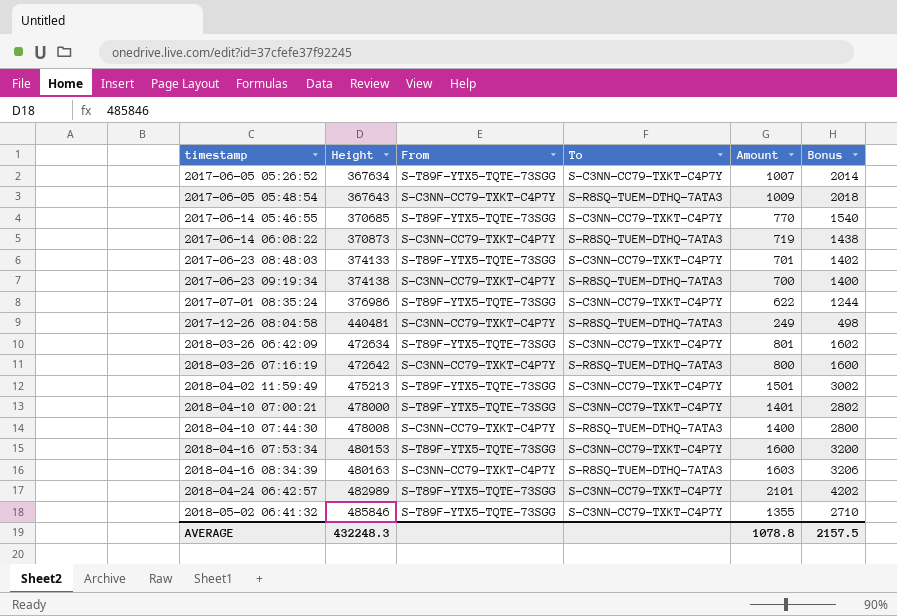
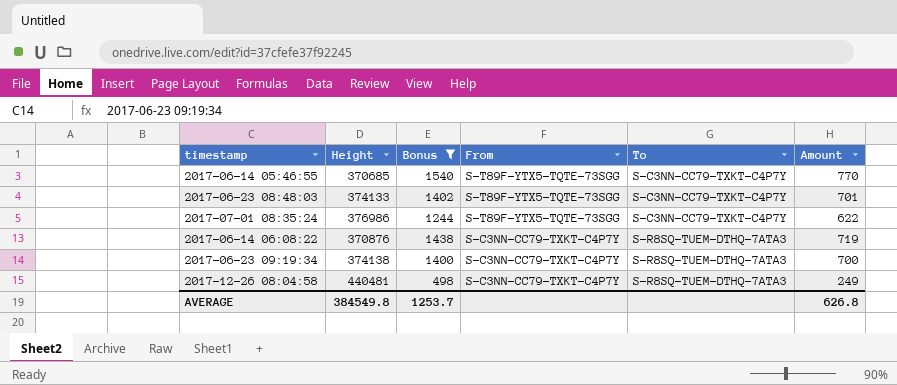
filter: none -> Bonus <= 1540
row order: timestamp ascending -> From descending
column Bonus | position: 6 -> 3
2017-06-14 06:08:22 | Height: 370873 -> 370876
AVERAGE | Height: 432248.3 -> 384549.8
AVERAGE | Bonus: 2157.5 -> 1253.7
AVERAGE | Amount: 1078.8 -> 626.8

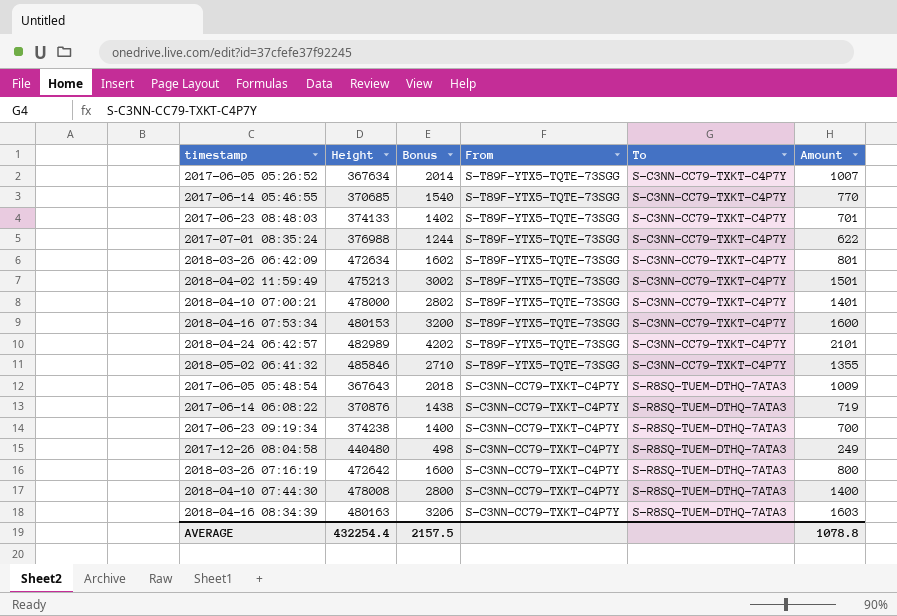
filter: Bonus <= 1540 -> none
2017-07-01 08:35:24 | Height: 376986 -> 376988
2017-06-23 09:19:34 | Height: 374138 -> 374238
2017-12-26 08:04:58 | Height: 440481 -> 440480
AVERAGE | Height: 384549.8 -> 432254.4
AVERAGE | Bonus: 1253.7 -> 2157.5
AVERAGE | Amount: 626.8 -> 1078.8

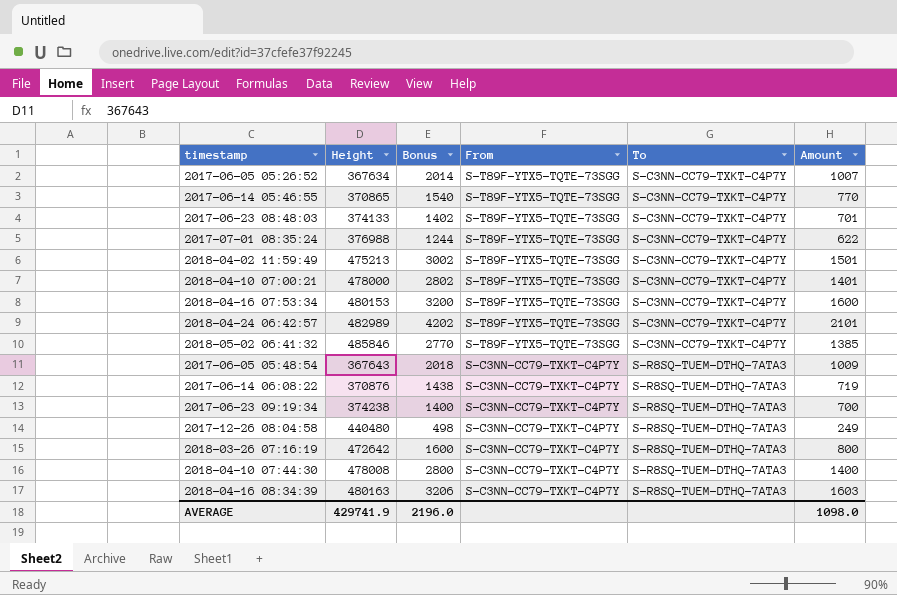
row 2018-03-26 06:42:09: 472634 | 1602 | S-T89F-YTX5-TQTE-73SGG | S-C3NN-CC79-TXKT-C4P7Y | 801 -> none
2017-06-14 05:46:55 | Height: 370685 -> 370865
2018-05-02 06:41:32 | Bonus: 2710 -> 2770
2018-05-02 06:41:32 | Amount: 1355 -> 1385
AVERAGE | Height: 432254.4 -> 429741.9
AVERAGE | Bonus: 2157.5 -> 2196.0
AVERAGE | Amount: 1078.8 -> 1098.0

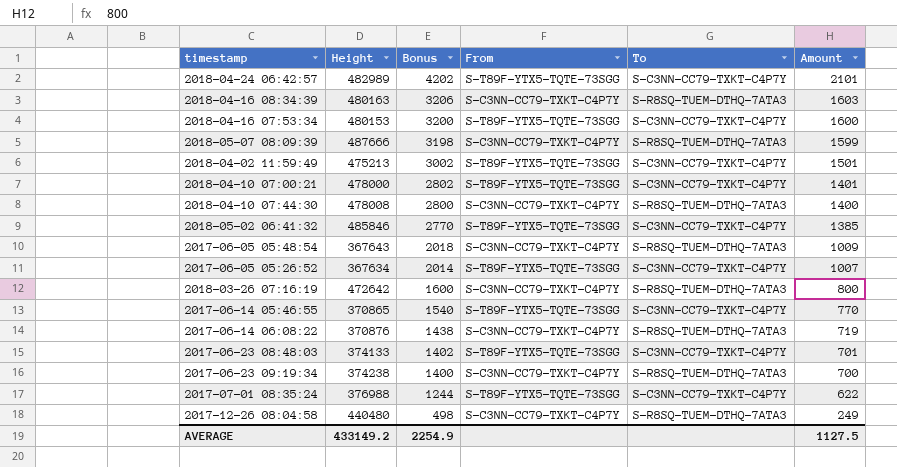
row order: From descending -> Bonus descending
row 2018-05-07 08:09:39: none -> 487666 | 3198 | S-C3NN-CC79-TXKT-C4P7Y | S-R8SQ-TUEM-DTHQ-7ATA3 | 1599
AVERAGE | Height: 429741.9 -> 433149.2
AVERAGE | Bonus: 2196.0 -> 2254.9
AVERAGE | Amount: 1098.0 -> 1127.5

